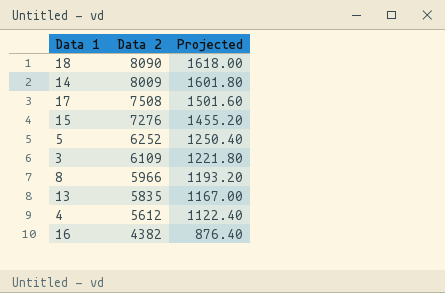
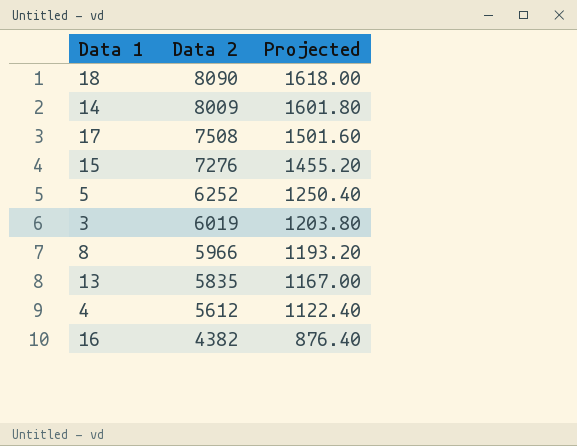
3 | Data 2: 6109 -> 6019
3 | Projected: 1221.80 -> 1203.80

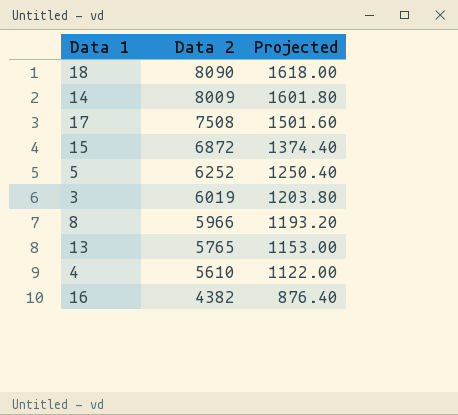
15 | Data 2: 7276 -> 6872
15 | Projected: 1455.20 -> 1374.40
13 | Data 2: 5835 -> 5765
13 | Projected: 1167.00 -> 1153.00
4 | Data 2: 5612 -> 5610
4 | Projected: 1122.40 -> 1122.00

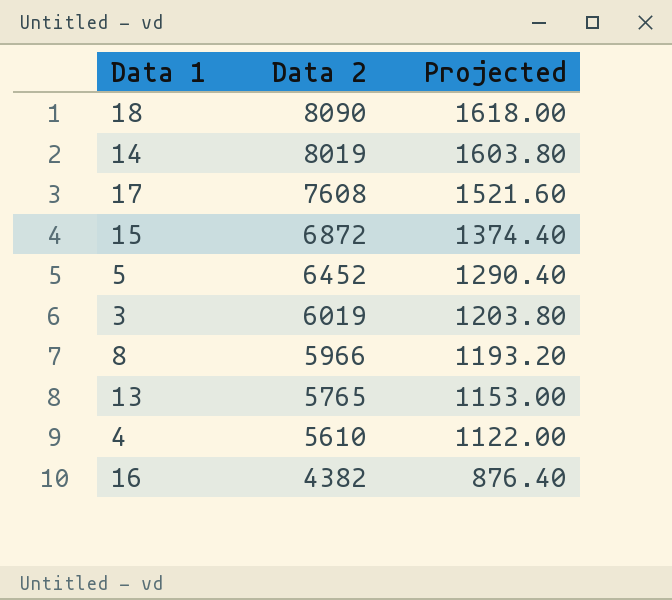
14 | Data 2: 8009 -> 8019
14 | Projected: 1601.80 -> 1603.80
17 | Data 2: 7508 -> 7608
17 | Projected: 1501.60 -> 1521.60
5 | Data 2: 6252 -> 6452
5 | Projected: 1250.40 -> 1290.40

